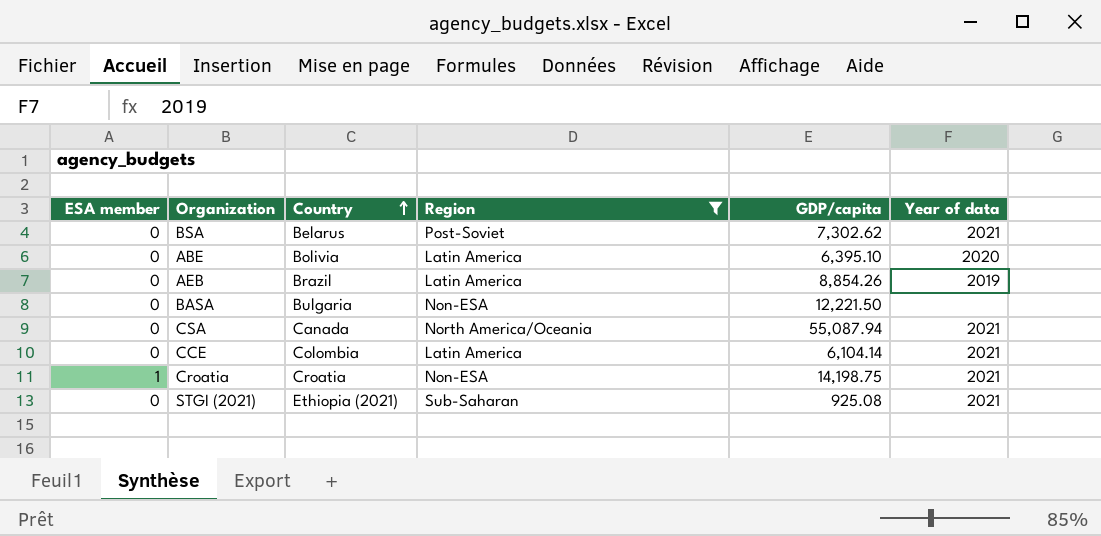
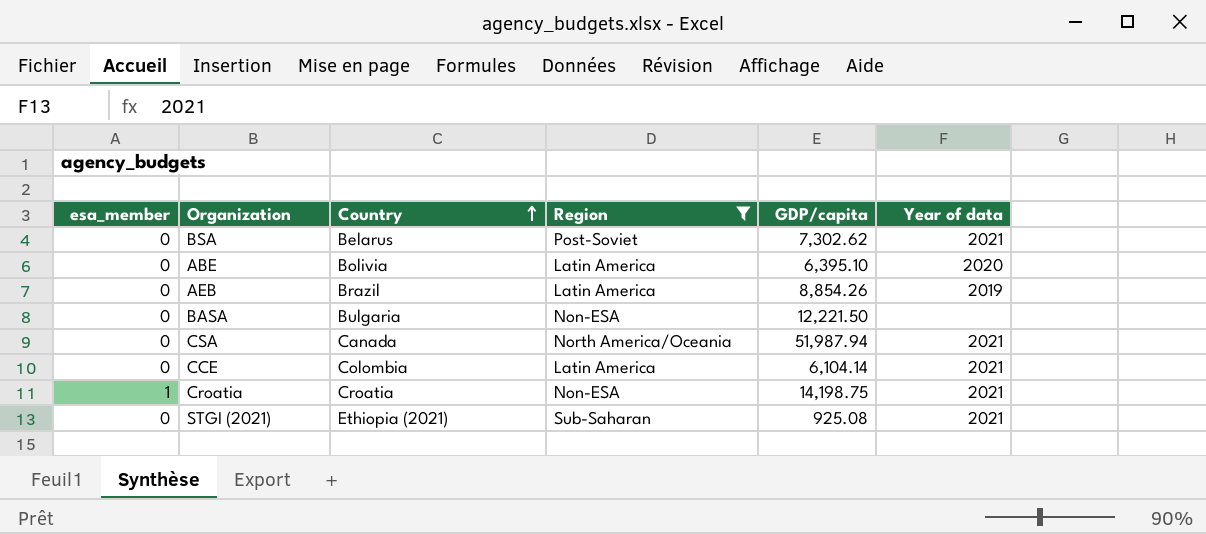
column name: ESA member -> esa_member
CSA | GDP/capita: 55,087.94 -> 51,987.94

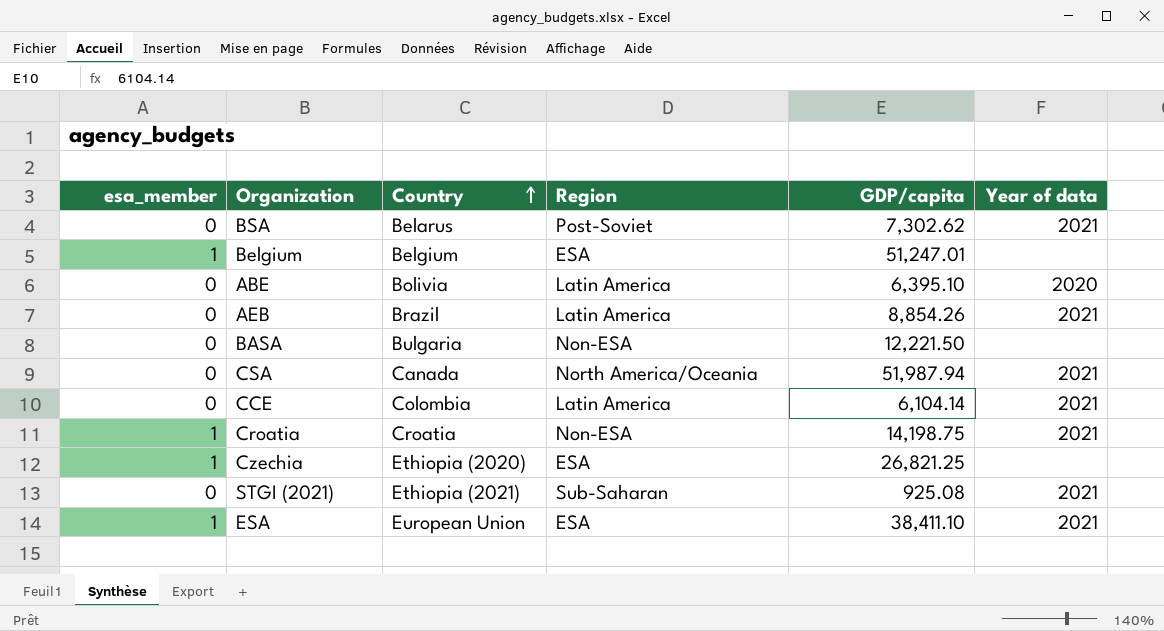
filter: Region != ESA -> none
AEB | Year of data: 2019 -> 2021

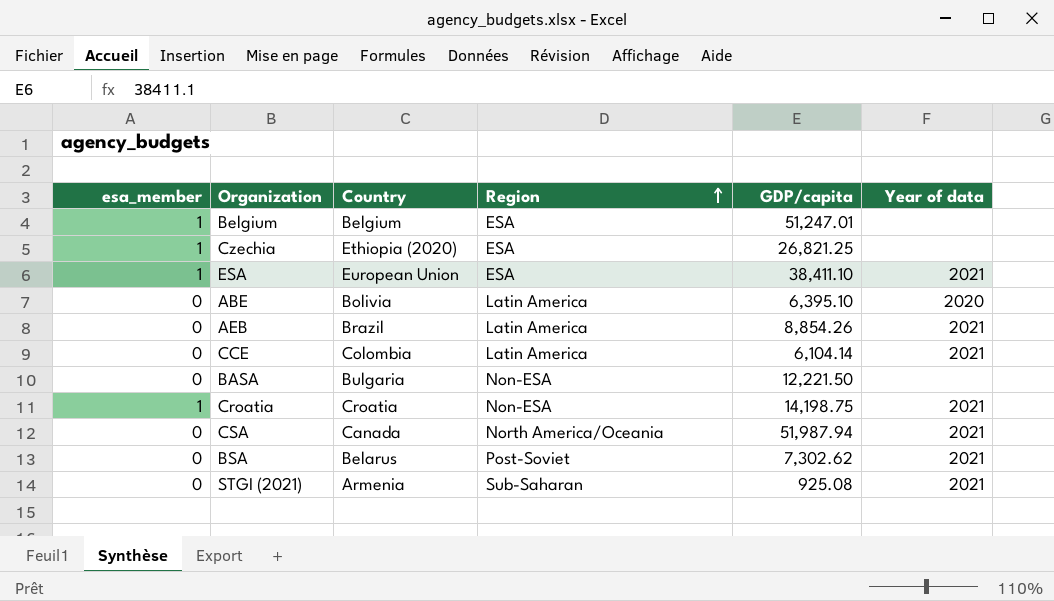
row order: Country ascending -> Region ascending
STGI (2021) | Country: Ethiopia (2021) -> Armenia

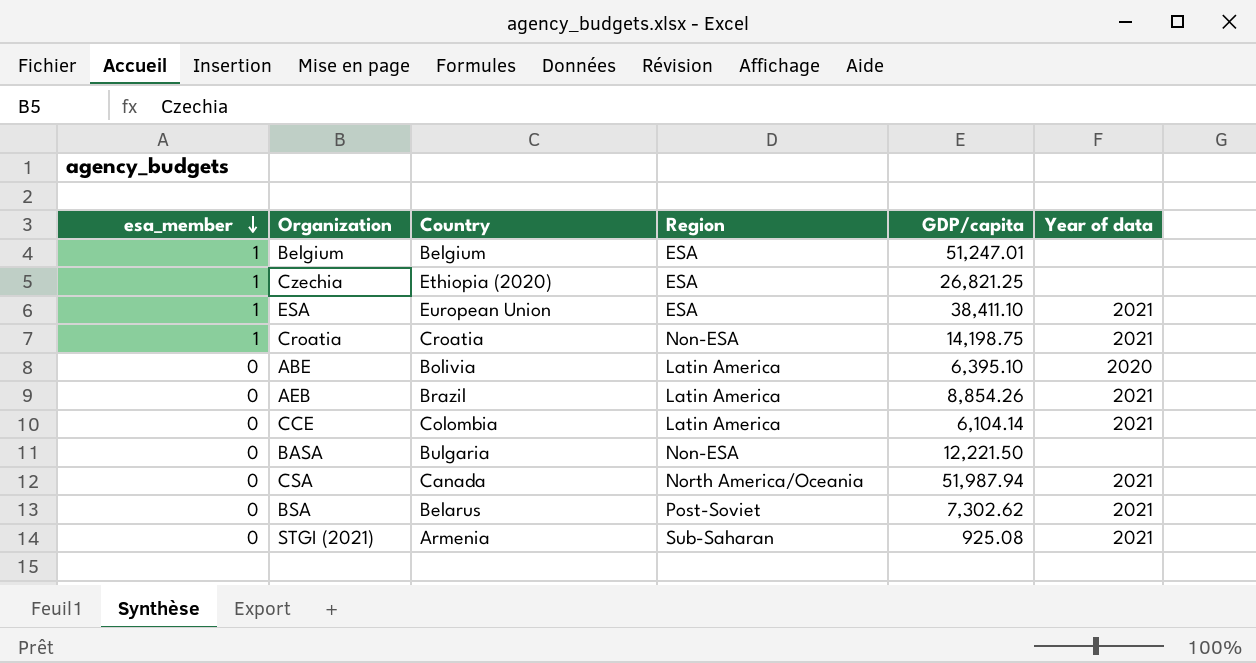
row order: Region ascending -> esa_member descending

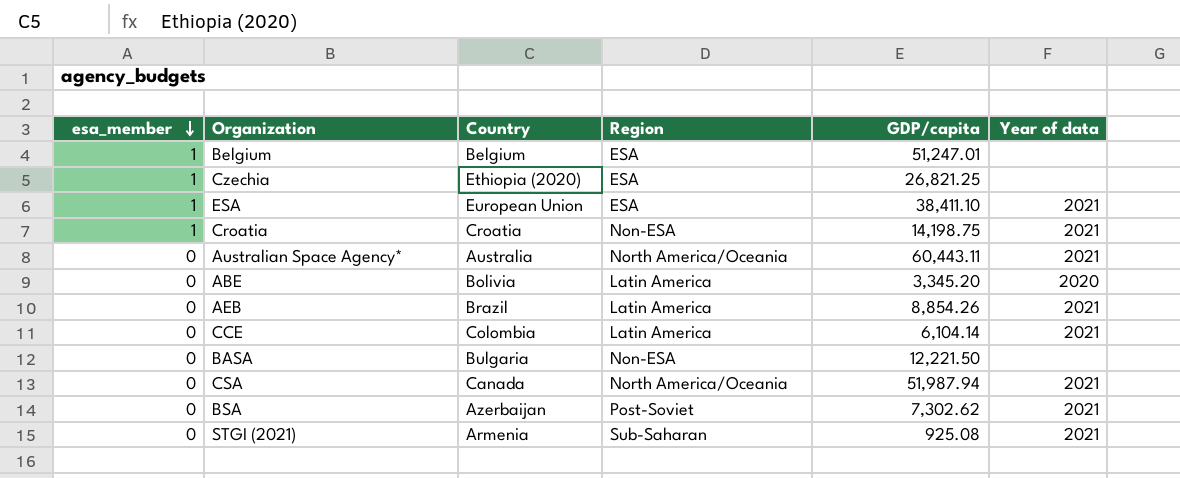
row Australian Space Agency*: none -> 0 | Australia | North America/Oceania | 60,443.11 | 2021
ABE | GDP/capita: 6,395.10 -> 3,345.20
BSA | Country: Belarus -> Azerbaijan

